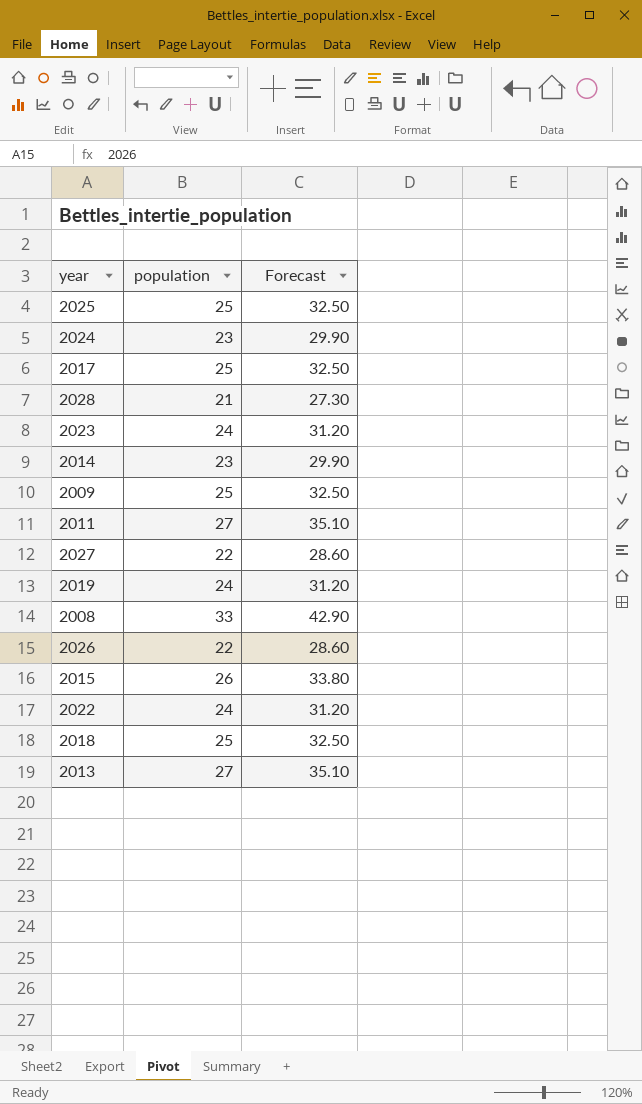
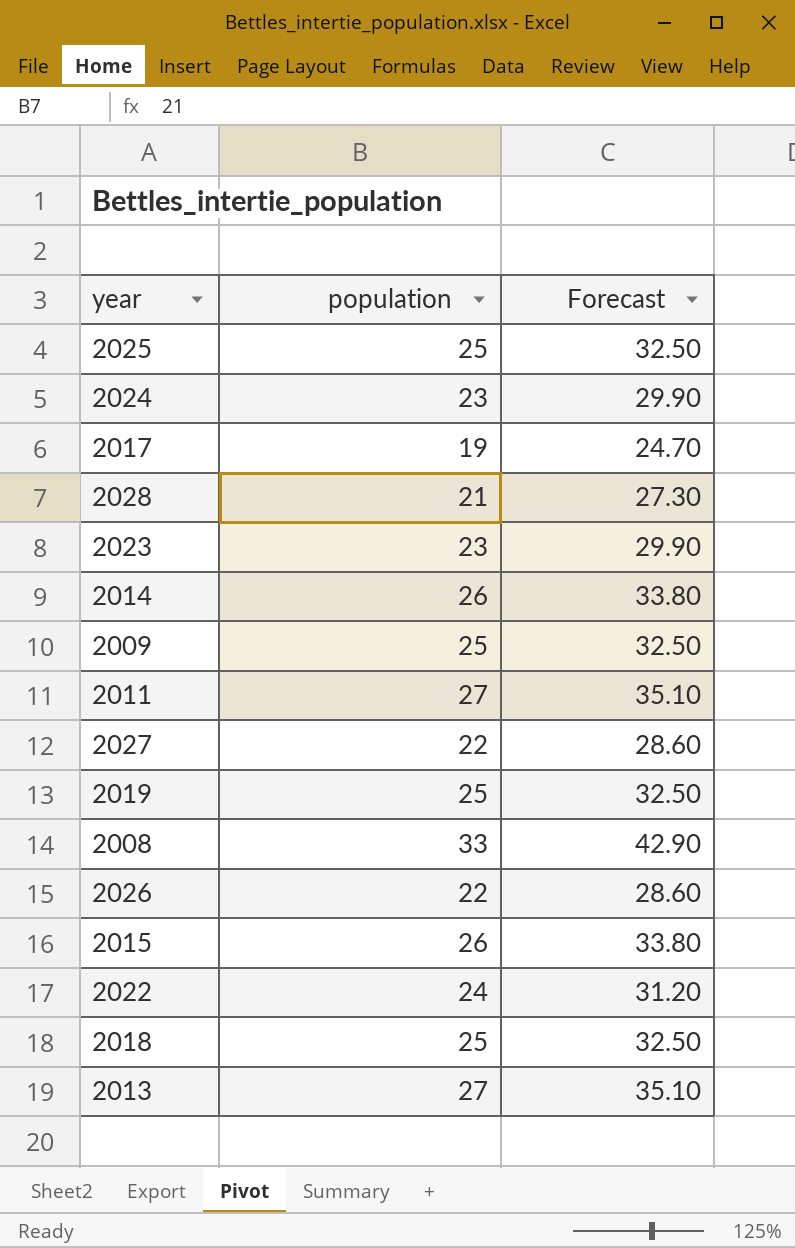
2017 | population: 25 -> 19
2017 | Forecast: 32.50 -> 24.70
2023 | population: 24 -> 23
2023 | Forecast: 31.20 -> 29.90
2014 | population: 23 -> 26
2014 | Forecast: 29.90 -> 33.80
2019 | population: 24 -> 25
2019 | Forecast: 31.20 -> 32.50

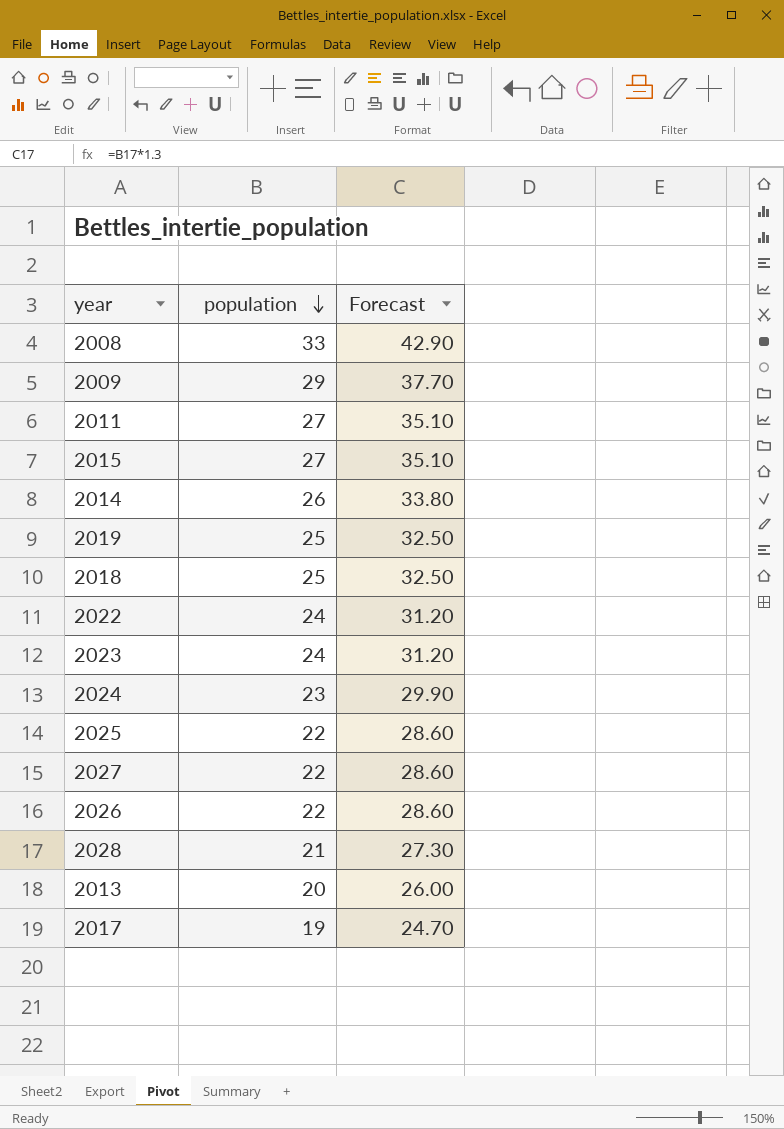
row order: none -> population descending
2009 | population: 25 -> 29
2009 | Forecast: 32.50 -> 37.70
2015 | population: 26 -> 27
2015 | Forecast: 33.80 -> 35.10
2023 | population: 23 -> 24
2023 | Forecast: 29.90 -> 31.20
2025 | population: 25 -> 22
2025 | Forecast: 32.50 -> 28.60
2013 | population: 27 -> 20
2013 | Forecast: 35.10 -> 26.00

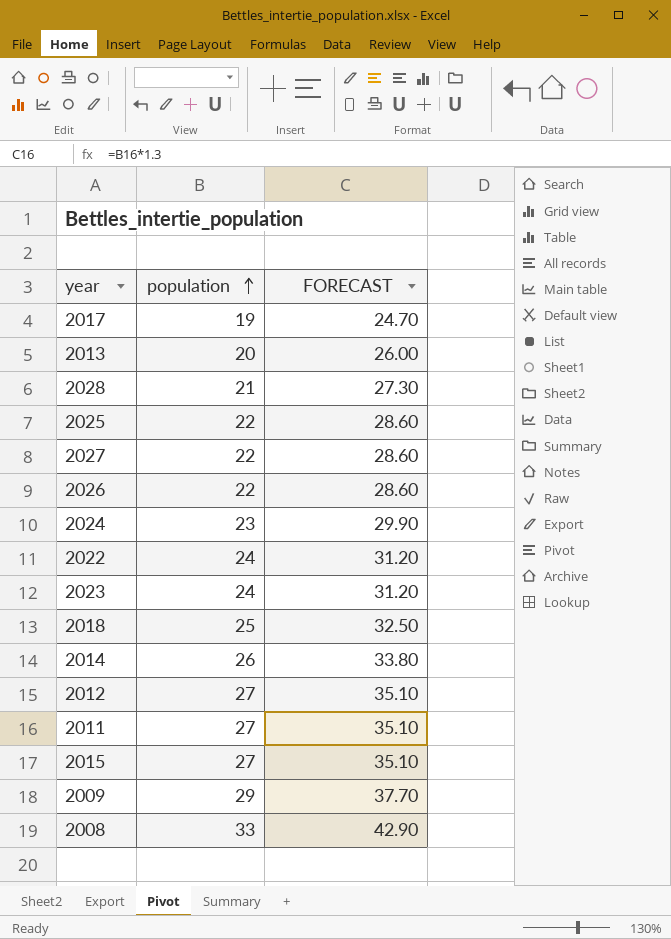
row order: population descending -> population ascending
column name: Forecast -> FORECAST
row 2019: 25 | 32.50 -> none
row 2012: none -> 27 | 35.10

